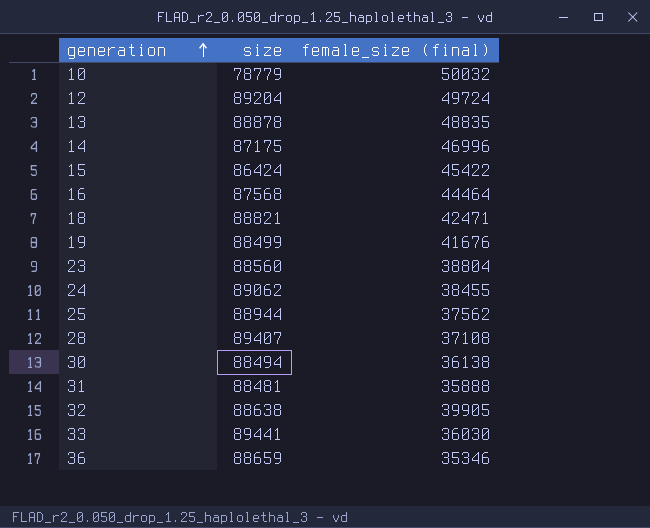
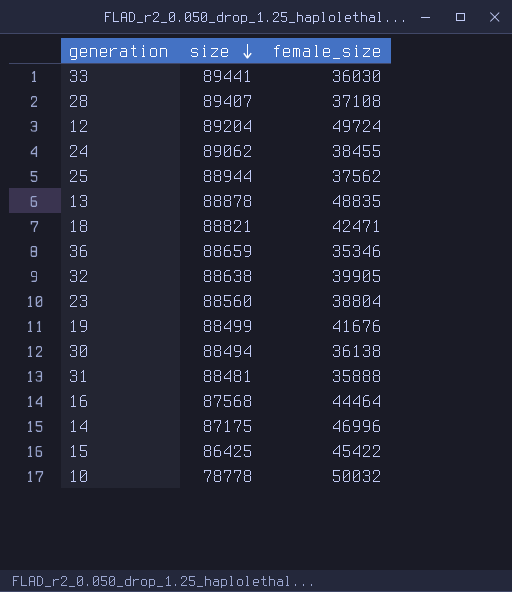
row order: generation ascending -> size descending
column name: female_size (final) -> female_size
15 | size: 86424 -> 86425
10 | size: 78779 -> 78778

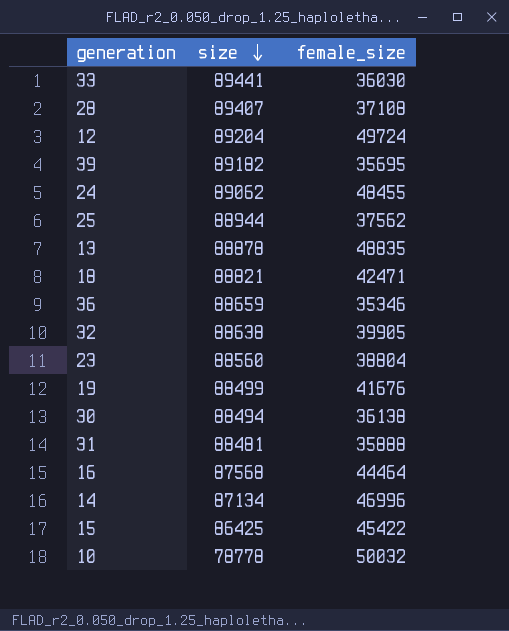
row 39: none -> 89182 | 35695
24 | female_size: 38455 -> 48455
14 | size: 87175 -> 87134

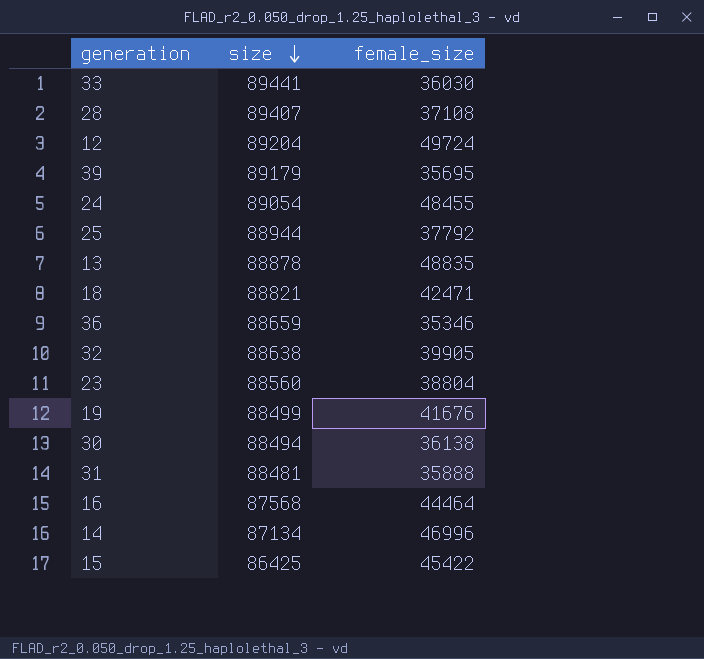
row 10: 78778 | 50032 -> none
39 | size: 89182 -> 89179
24 | size: 89062 -> 89054
25 | female_size: 37562 -> 37792

